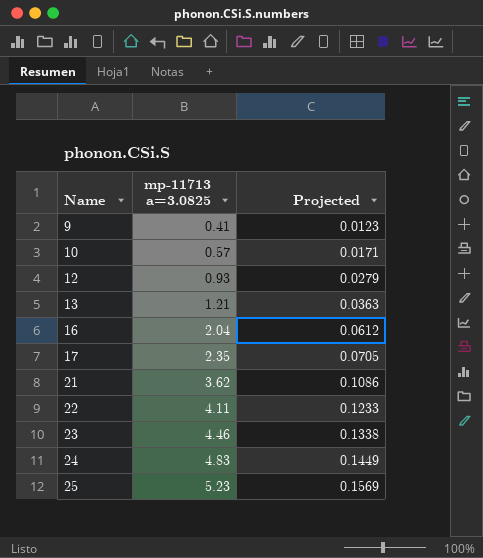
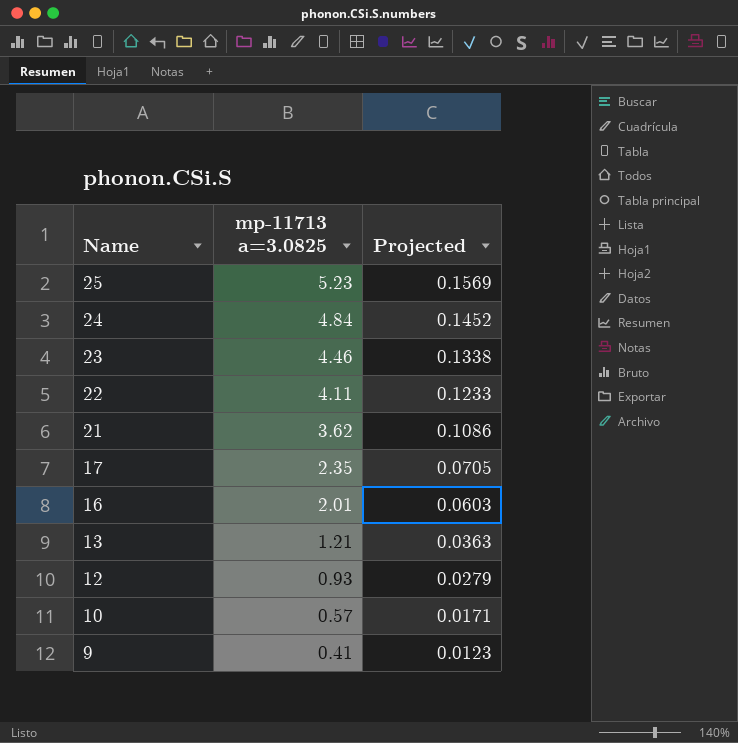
row order: Name ascending -> Name descending
24 | mp-11713 a=3.0825: 4.83 -> 4.84
24 | Projected: 0.1449 -> 0.1452
16 | mp-11713 a=3.0825: 2.04 -> 2.01
16 | Projected: 0.0612 -> 0.0603

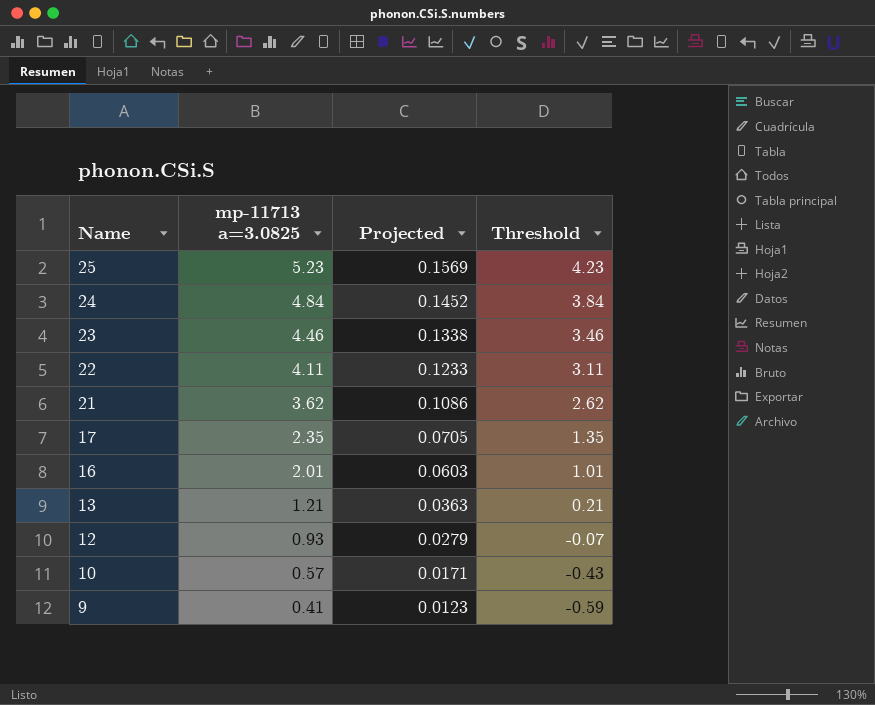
column Threshold | formula: none -> [mp-11713 a=3.0825] - 1

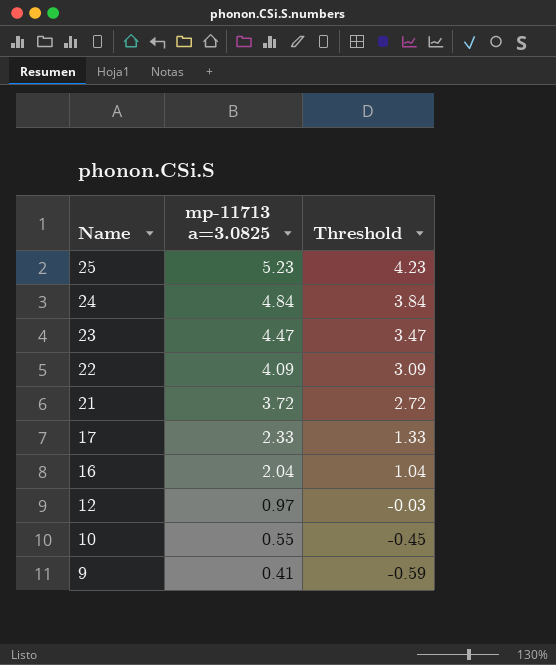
column Projected | formula: [mp-11713 a=3.0825] * 0.03 -> none
row 13: 1.21 | 0.0363 | 0.21 -> none
23 | mp-11713 a=3.0825: 4.46 -> 4.47
23 | Threshold: 3.46 -> 3.47
22 | mp-11713 a=3.0825: 4.11 -> 4.09
22 | Threshold: 3.11 -> 3.09
21 | mp-11713 a=3.0825: 3.62 -> 3.72
21 | Threshold: 2.62 -> 2.72
17 | mp-11713 a=3.0825: 2.35 -> 2.33
17 | Threshold: 1.35 -> 1.33
16 | mp-11713 a=3.0825: 2.01 -> 2.04
16 | Threshold: 1.01 -> 1.04
12 | mp-11713 a=3.0825: 0.93 -> 0.97
12 | Threshold: -0.07 -> -0.03
10 | mp-11713 a=3.0825: 0.57 -> 0.55
10 | Threshold: -0.43 -> -0.45

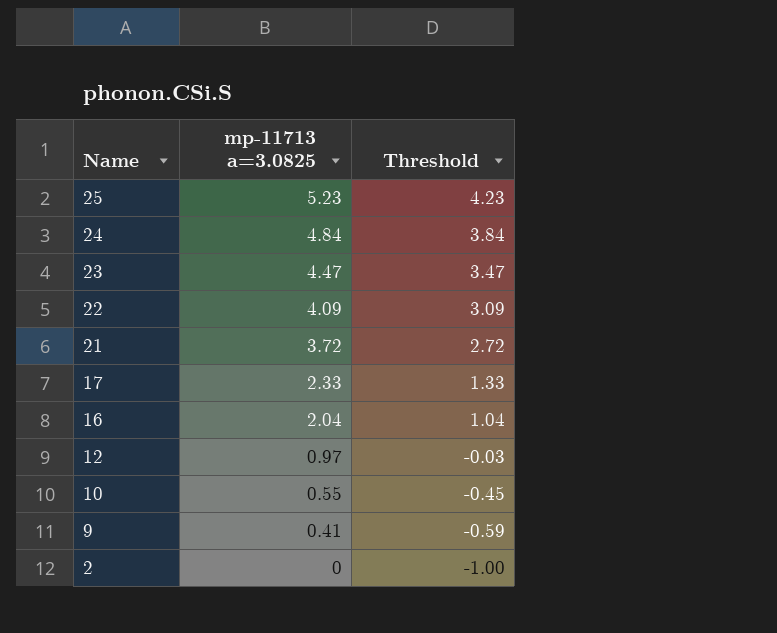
row 2: none -> 0 | -1.00

